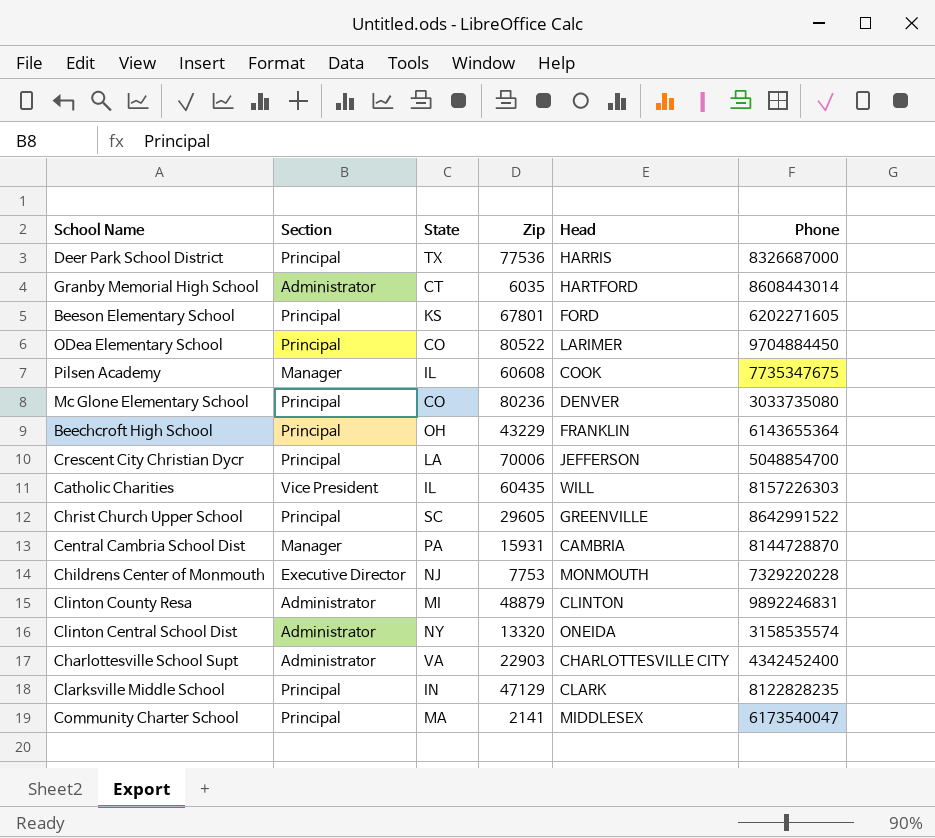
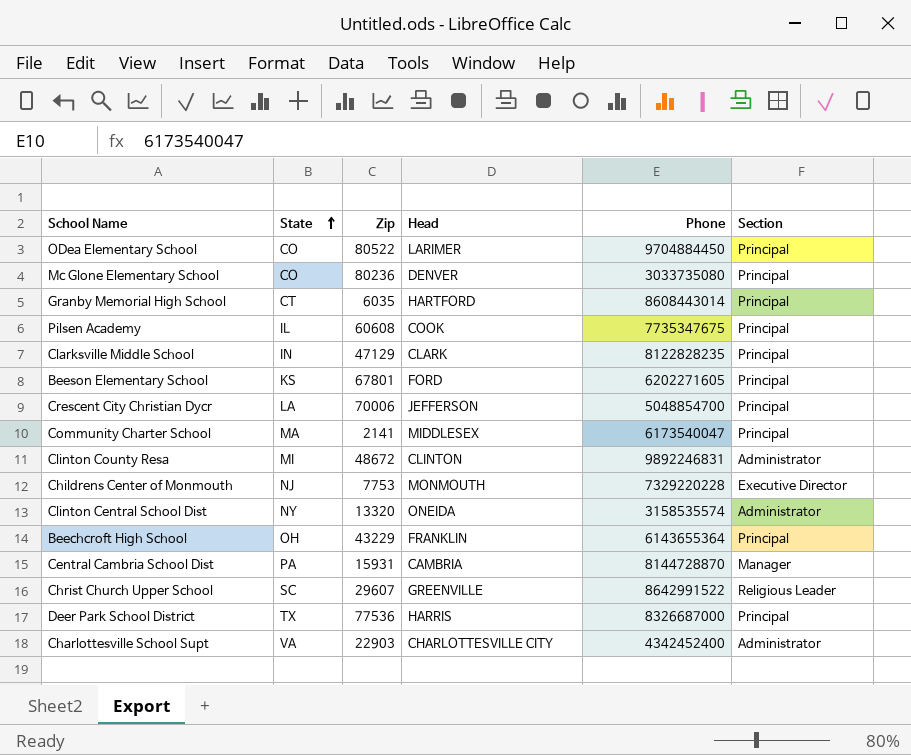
row order: none -> State ascending
column Section | position: 2 -> 6
row Catholic Charities: Vice President | IL | 60435 | WILL | 8157226303 -> none
Granby Memorial High School | Section: Administrator -> Principal
Pilsen Academy | Section: Manager -> Principal
Clinton County Resa | Zip: 48879 -> 48672
Christ Church Upper School | Zip: 29605 -> 29607
Christ Church Upper School | Section: Principal -> Religious Leader

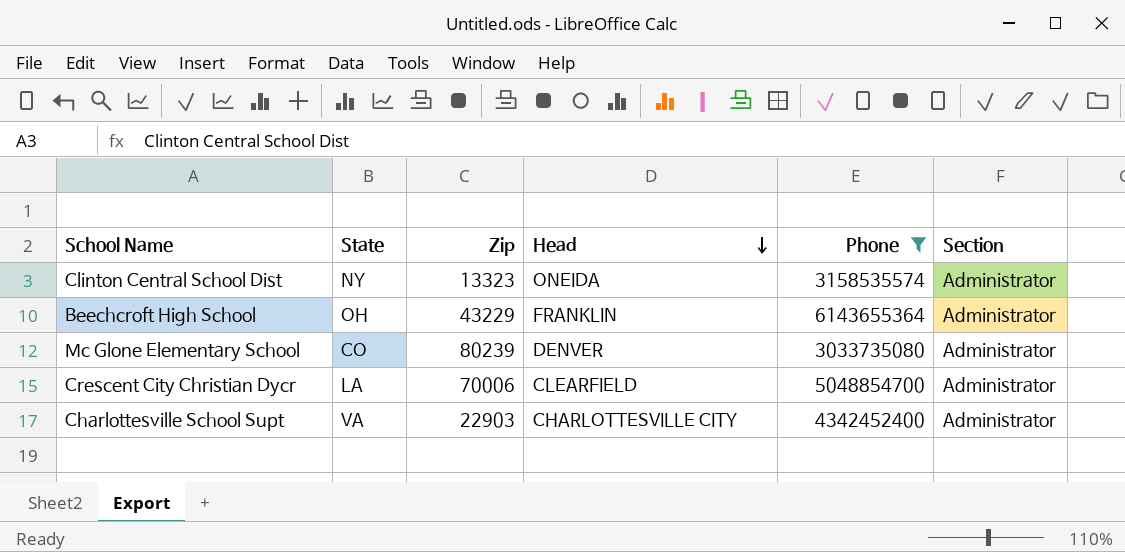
filter: none -> Phone <= 6143655364
row order: State ascending -> Head descending
Clinton Central School Dist | Zip: 13320 -> 13323
Beechcroft High School | Section: Principal -> Administrator
Mc Glone Elementary School | Zip: 80236 -> 80239
Mc Glone Elementary School | Section: Principal -> Administrator
Crescent City Christian Dycr | Head: JEFFERSON -> CLEARFIELD
Crescent City Christian Dycr | Section: Principal -> Administrator

